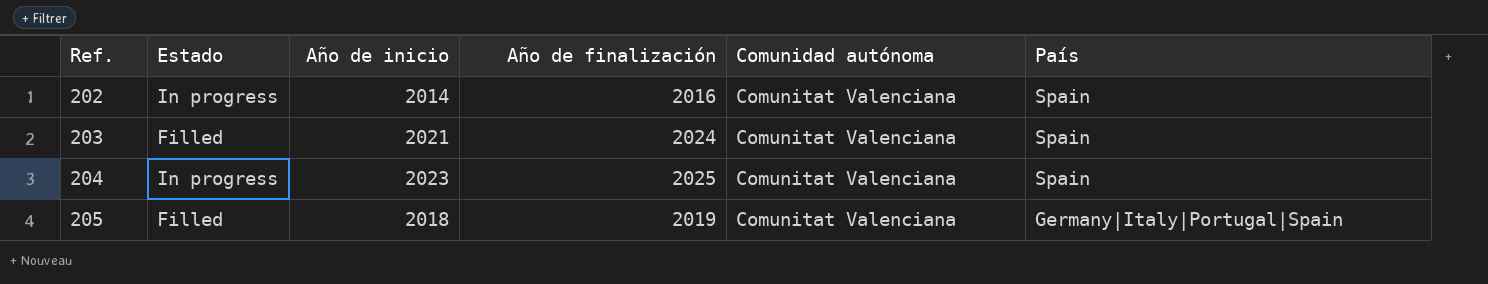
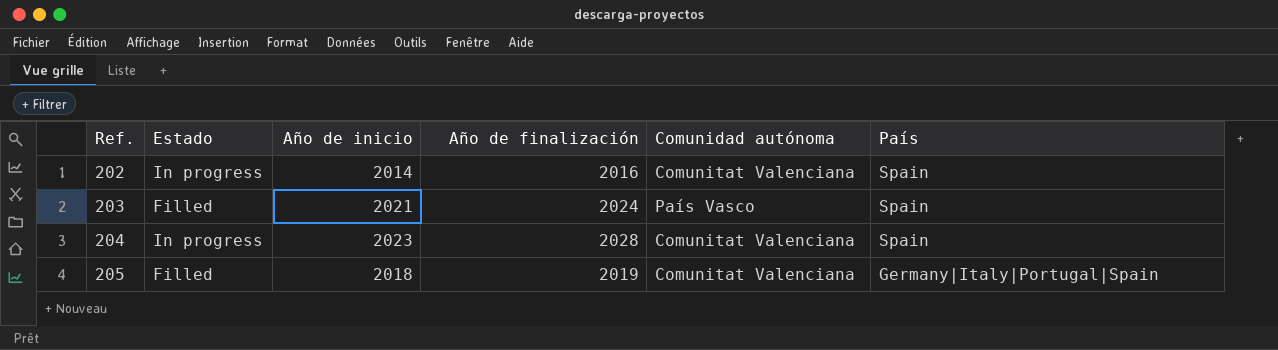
203 | Comunidad autónoma: Comunitat Valenciana -> País Vasco
204 | Año de finalización: 2025 -> 2028

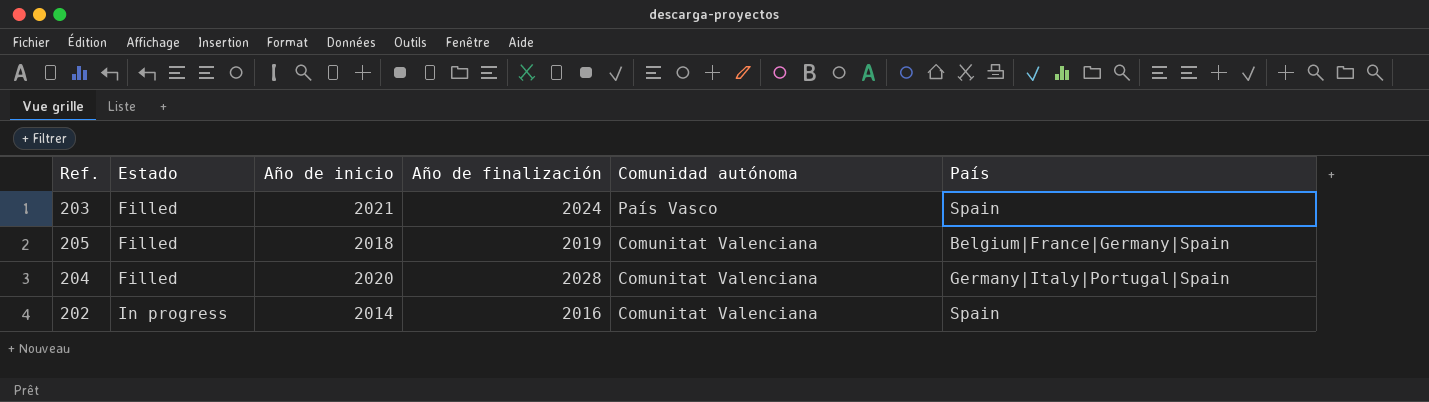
row order: Ref. ascending -> Estado ascending
205 | País: Germany|Italy|Portugal|Spain -> Belgium|France|Germany|Spain
204 | Estado: In progress -> Filled
204 | Año de inicio: 2023 -> 2020
204 | País: Spain -> Germany|Italy|Portugal|Spain

